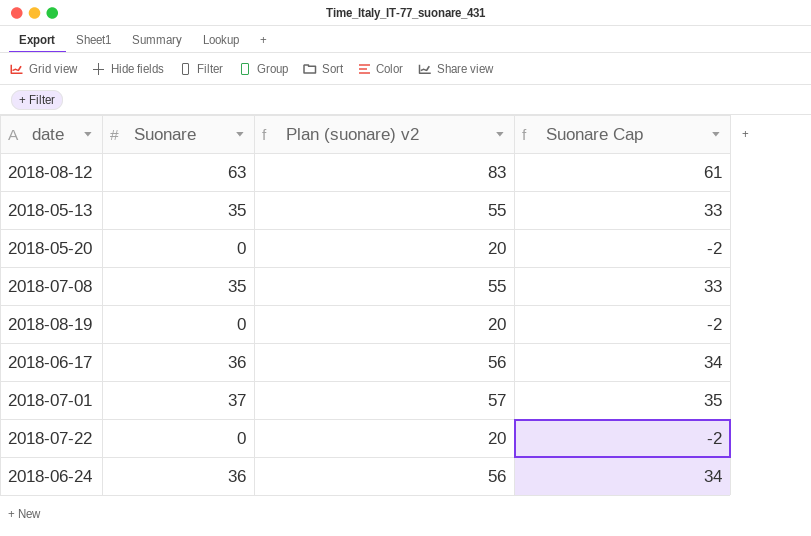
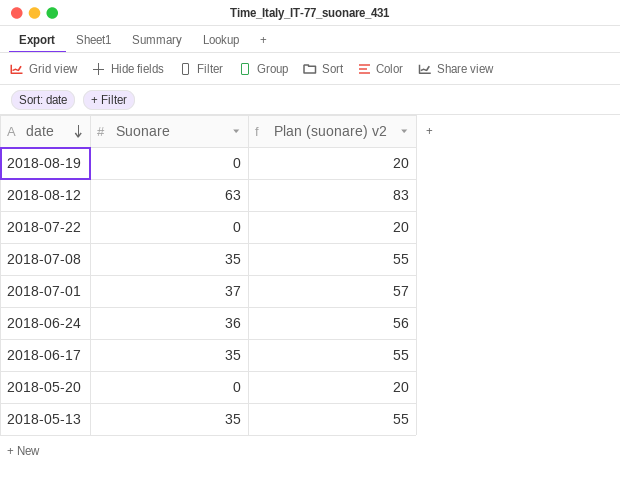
row order: none -> date descending
column Suonare Cap | formula: [Suonare] - 2 -> none
2018-06-17 | Suonare: 36 -> 35
2018-06-17 | Plan (suonare) v2: 56 -> 55

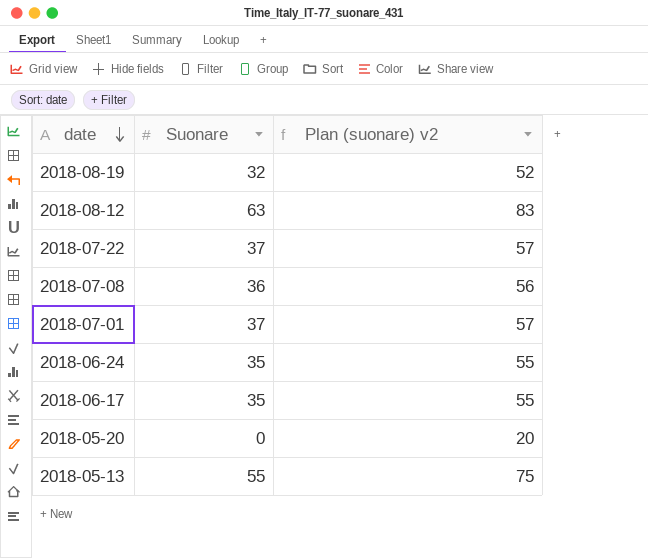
2018-08-19 | Suonare: 0 -> 32
2018-08-19 | Plan (suonare) v2: 20 -> 52
2018-07-22 | Suonare: 0 -> 37
2018-07-22 | Plan (suonare) v2: 20 -> 57
2018-07-08 | Suonare: 35 -> 36
2018-07-08 | Plan (suonare) v2: 55 -> 56
2018-06-24 | Suonare: 36 -> 35
2018-06-24 | Plan (suonare) v2: 56 -> 55
2018-05-13 | Suonare: 35 -> 55
2018-05-13 | Plan (suonare) v2: 55 -> 75

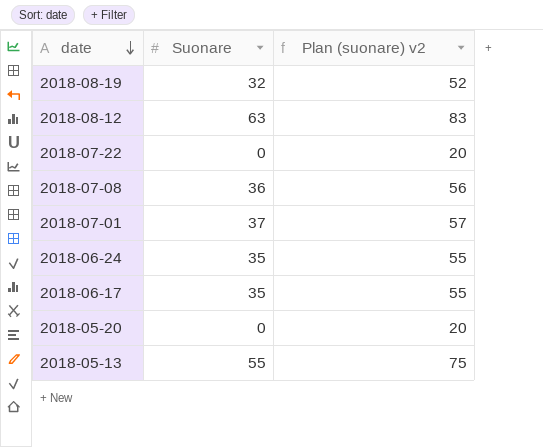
2018-07-22 | Suonare: 37 -> 0
2018-07-22 | Plan (suonare) v2: 57 -> 20

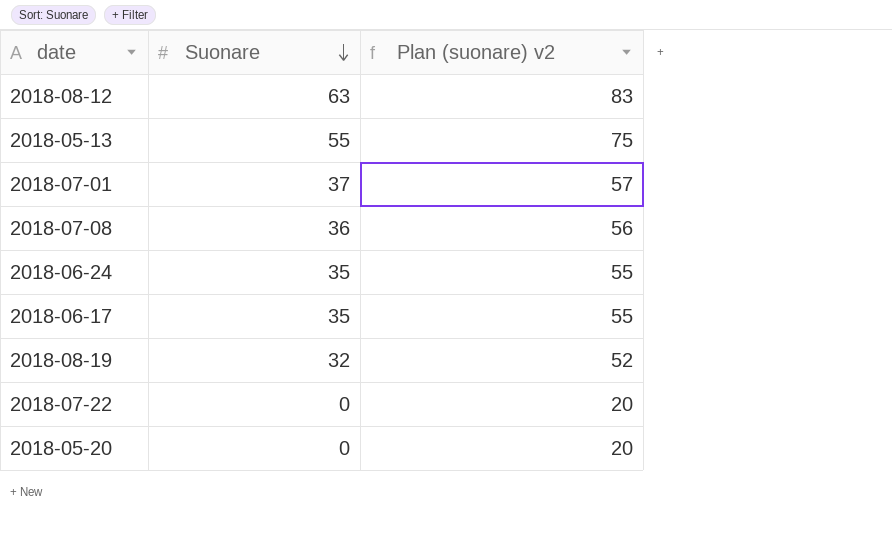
row order: date descending -> Suonare descending

